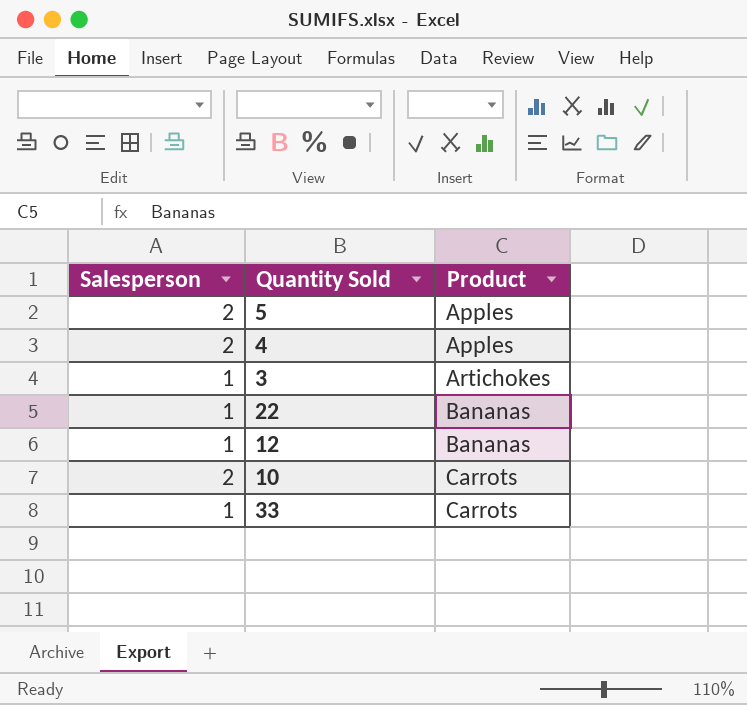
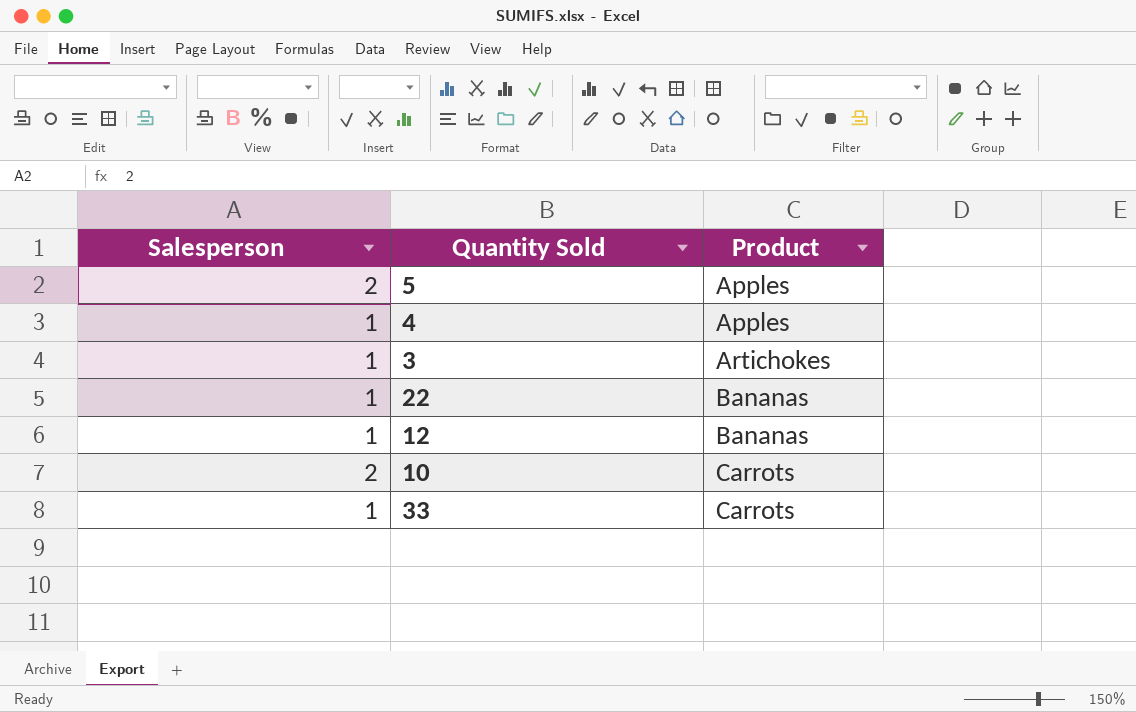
4 | Salesperson: 2 -> 1

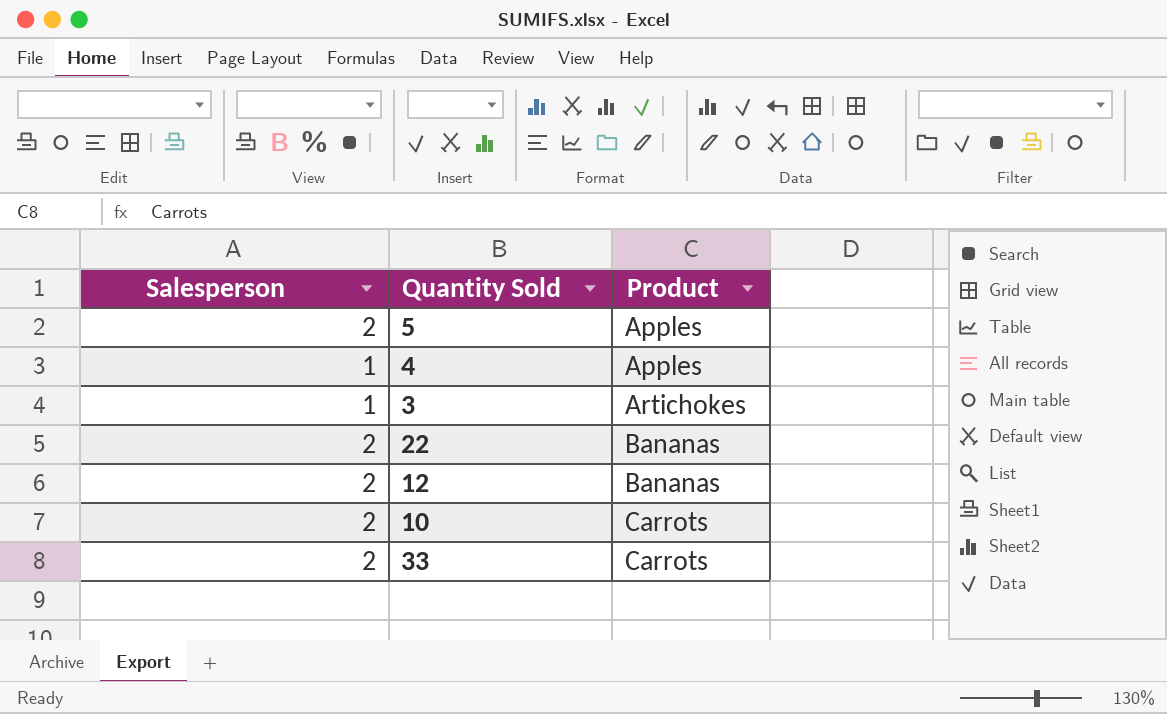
22 | Salesperson: 1 -> 2
12 | Salesperson: 1 -> 2
33 | Salesperson: 1 -> 2

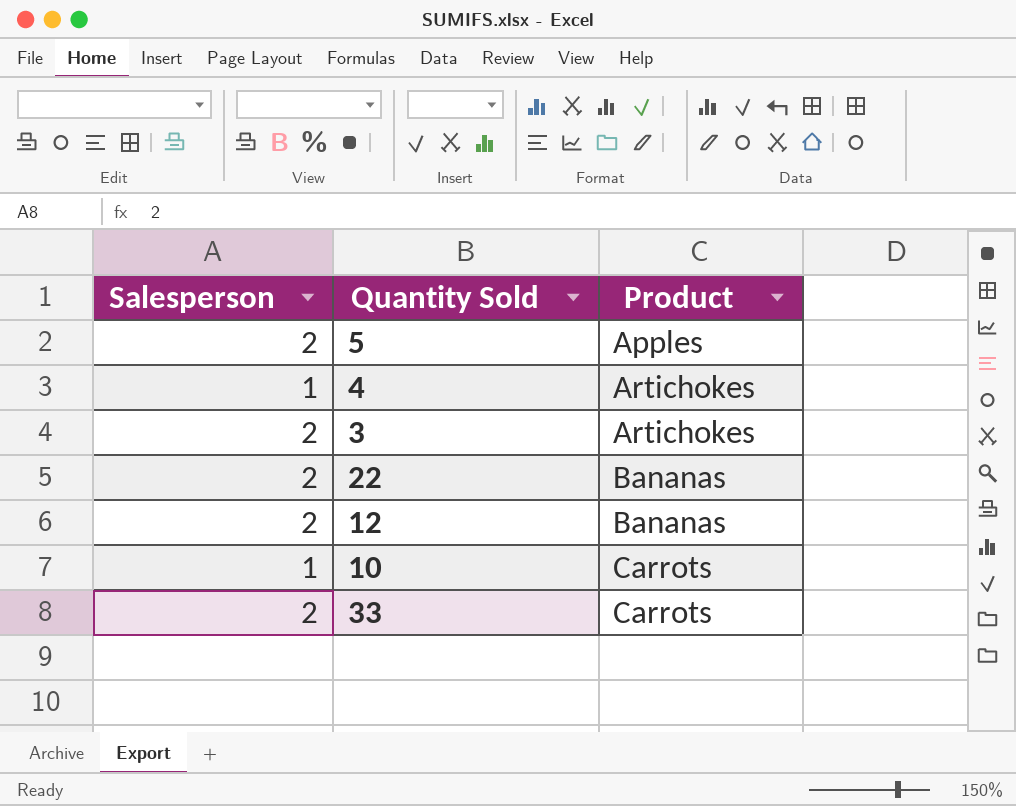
4 | Product: Apples -> Artichokes
3 | Salesperson: 1 -> 2
10 | Salesperson: 2 -> 1

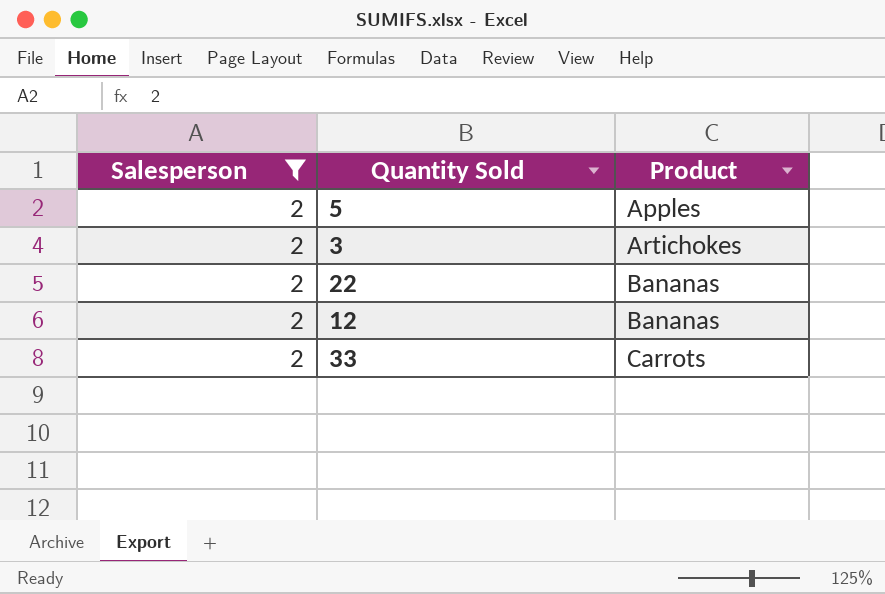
filter: none -> Salesperson = 2

